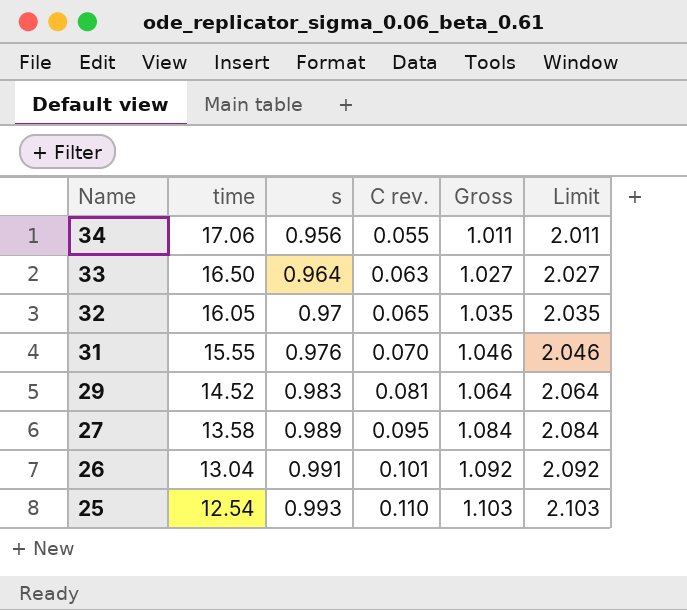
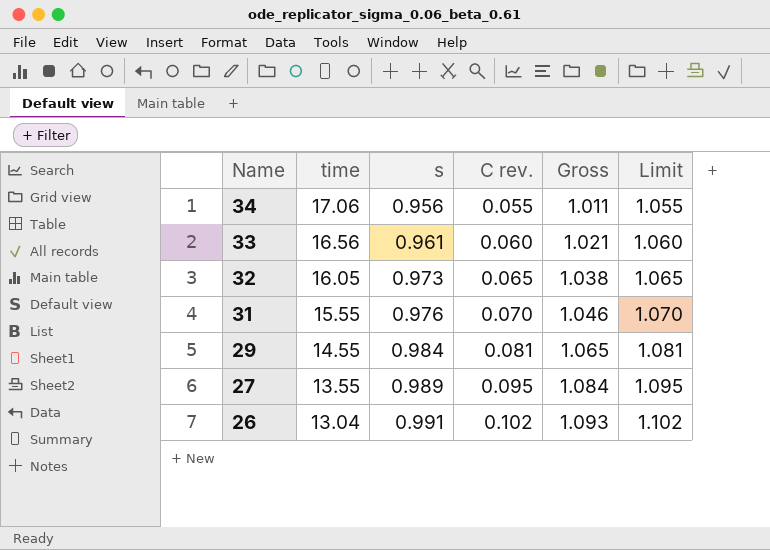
column Limit | formula: [Gross] + 1 -> [C rev.] + 1
row 25: 12.54 | 0.993 | 0.110 | 1.103 | 2.103 -> none
33 | time: 16.50 -> 16.56
33 | s: 0.964 -> 0.961
33 | C rev.: 0.063 -> 0.060
33 | Gross: 1.027 -> 1.021
32 | s: 0.97 -> 0.973
32 | Gross: 1.035 -> 1.038
29 | time: 14.52 -> 14.55
29 | s: 0.983 -> 0.984
29 | Gross: 1.064 -> 1.065
27 | time: 13.58 -> 13.55
26 | C rev.: 0.101 -> 0.102
26 | Gross: 1.092 -> 1.093

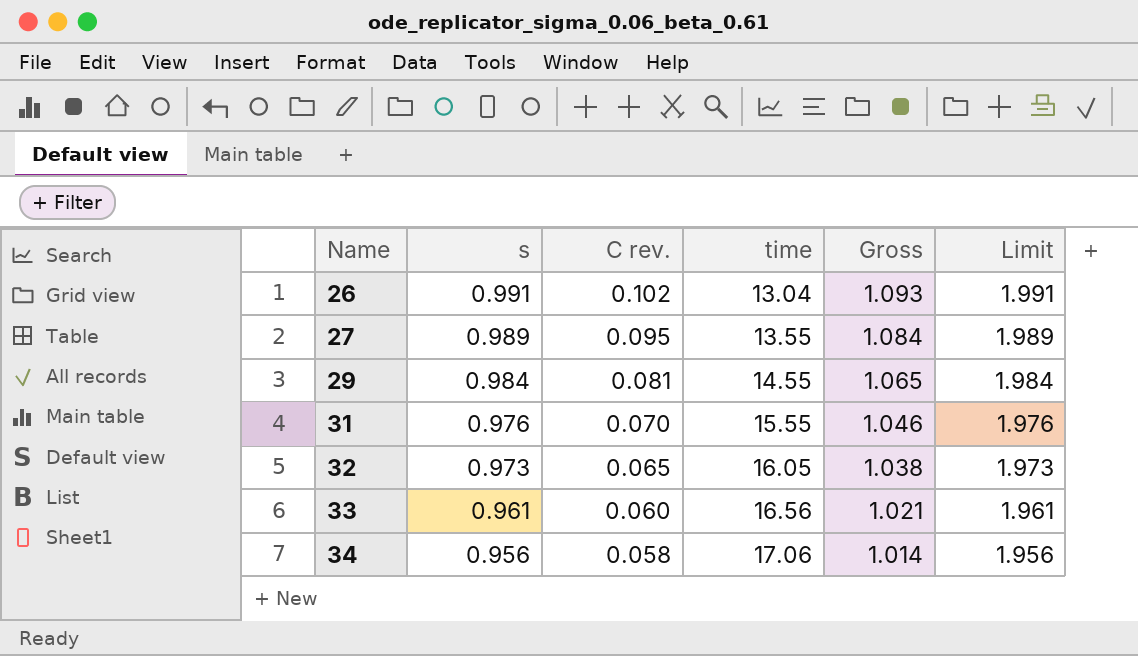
row order: Name descending -> Name ascending
column time | position: 2 -> 4
column Limit | formula: [C rev.] + 1 -> [s] + 1
34 | C rev.: 0.055 -> 0.058
34 | Gross: 1.011 -> 1.014

